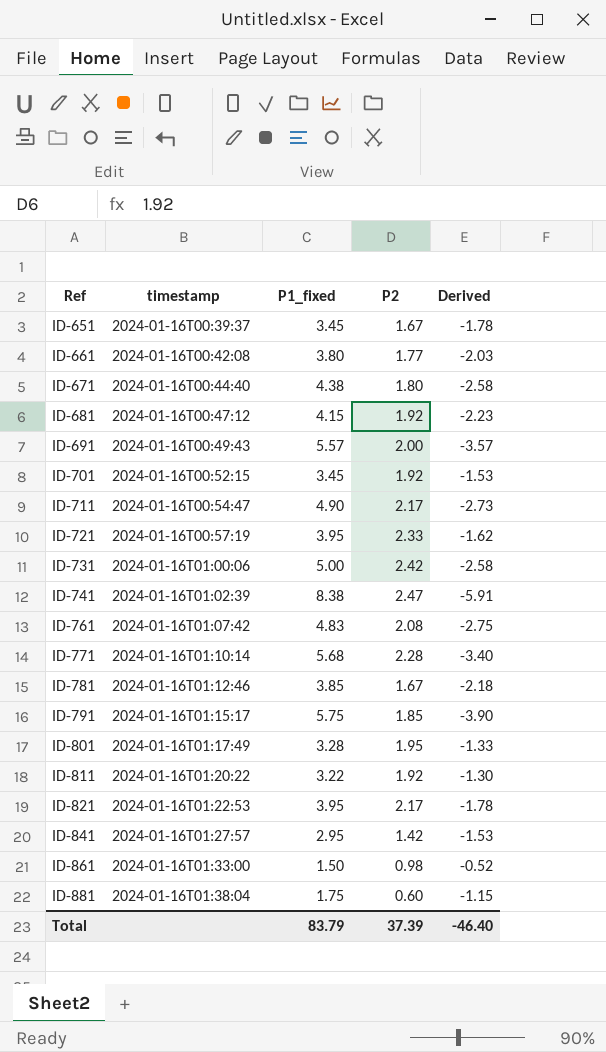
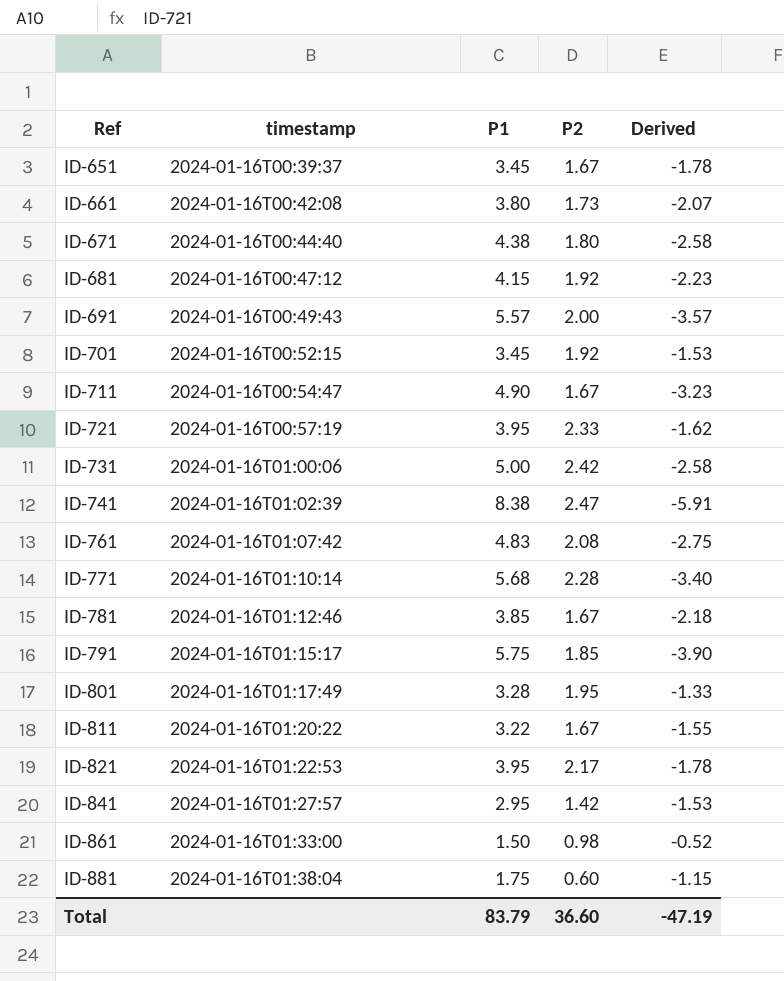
column name: P1_fixed -> P1
ID-661 | P2: 1.77 -> 1.73
ID-661 | Derived: -2.03 -> -2.07
ID-711 | P2: 2.17 -> 1.67
ID-711 | Derived: -2.73 -> -3.23
ID-811 | P2: 1.92 -> 1.67
ID-811 | Derived: -1.30 -> -1.55
Total | P2: 37.39 -> 36.60
Total | Derived: -46.40 -> -47.19

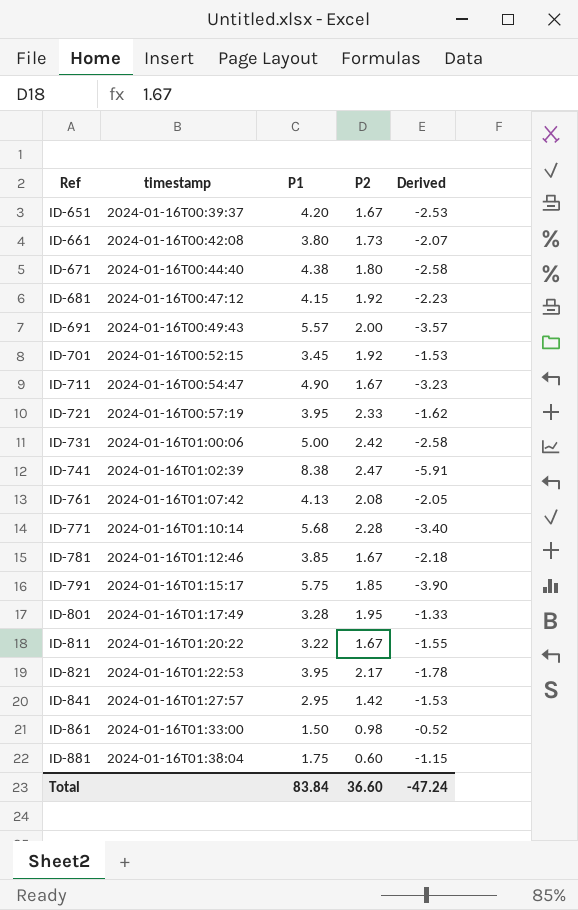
ID-651 | P1: 3.45 -> 4.20
ID-651 | Derived: -1.78 -> -2.53
ID-761 | P1: 4.83 -> 4.13
ID-761 | Derived: -2.75 -> -2.05
Total | P1: 83.79 -> 83.84
Total | Derived: -47.19 -> -47.24

